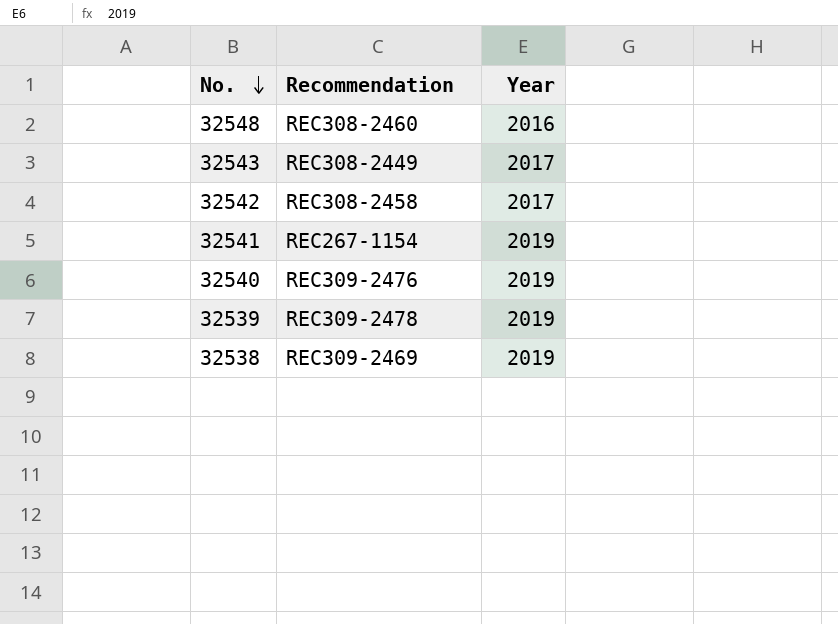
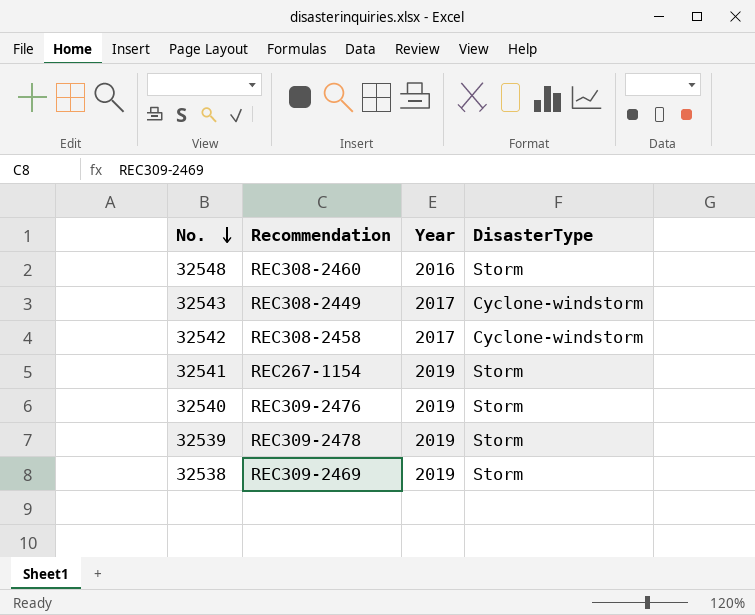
column DisasterType | position: none -> 4

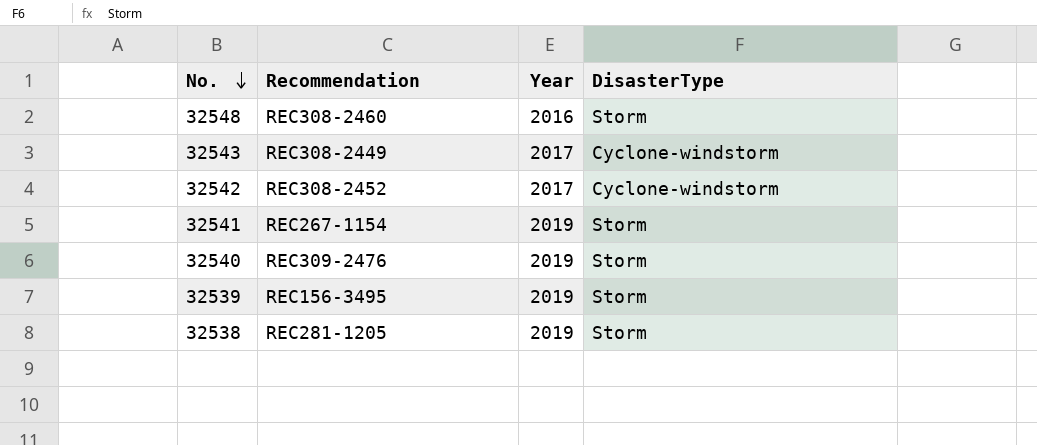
32542 | Recommendation: REC308-2458 -> REC308-2452
32539 | Recommendation: REC309-2478 -> REC156-3495
32538 | Recommendation: REC309-2469 -> REC281-1205

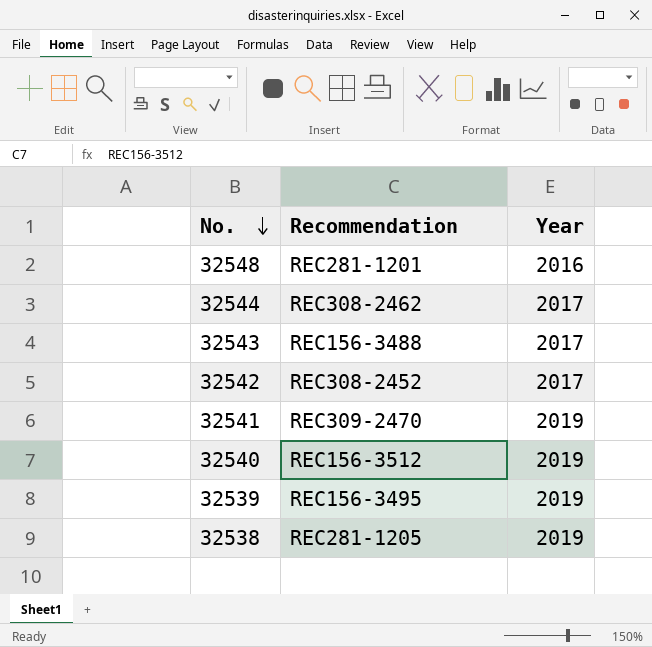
column DisasterType | position: 4 -> none
32548 | Recommendation: REC308-2460 -> REC281-1201
row 32544: none -> REC308-2462 | 2017
32543 | Recommendation: REC308-2449 -> REC156-3488
32541 | Recommendation: REC267-1154 -> REC309-2470
32540 | Recommendation: REC309-2476 -> REC156-3512

